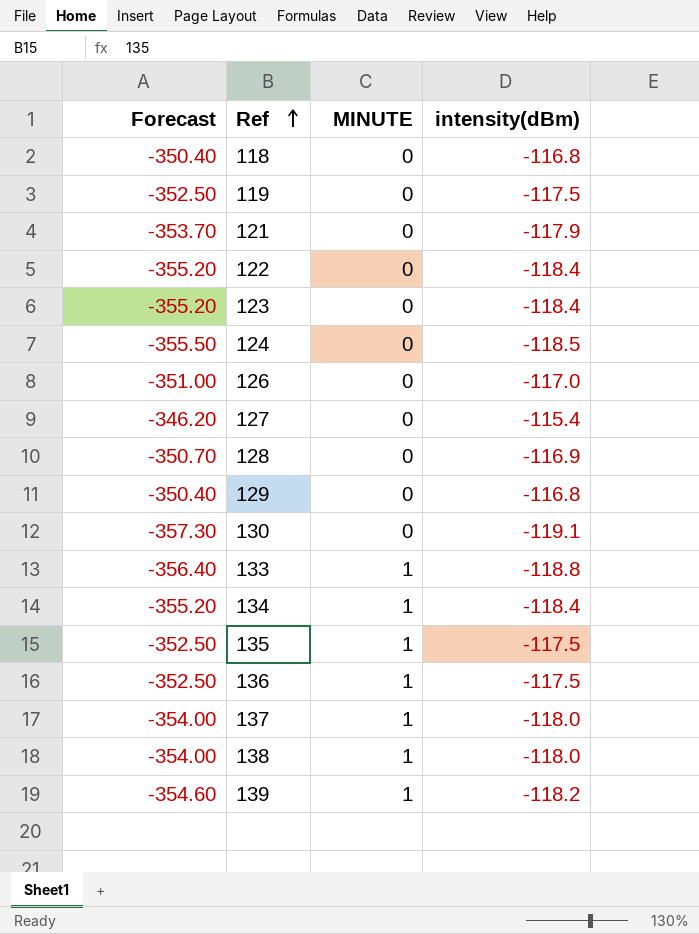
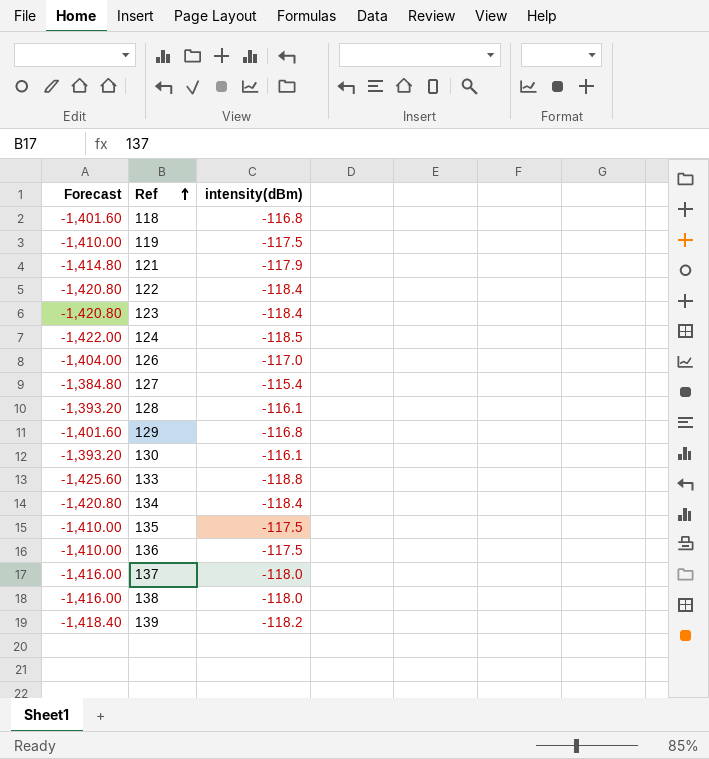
column MINUTE | position: 3 -> none
column Forecast | formula: [intensity(dBm)] * 3 -> [intensity(dBm)] * 12
128 | intensity(dBm): -116.9 -> -116.1
130 | intensity(dBm): -119.1 -> -116.1

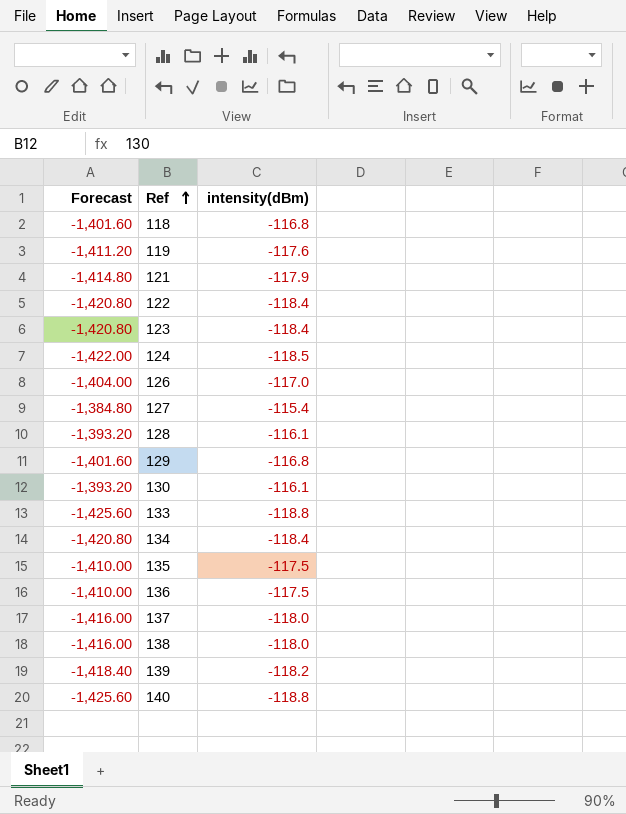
119 | Forecast: -1,410.00 -> -1,411.20
119 | intensity(dBm): -117.5 -> -117.6
row 140: none -> -1,425.60 | -118.8

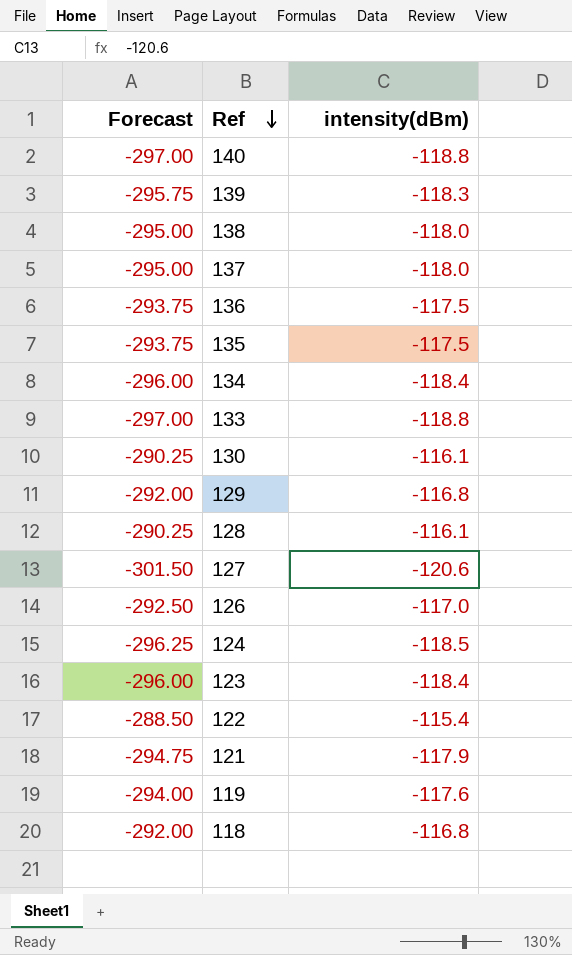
row order: Ref ascending -> Ref descending
column Forecast | formula: [intensity(dBm)] * 12 -> [intensity(dBm)] * 2.5
139 | intensity(dBm): -118.2 -> -118.3
127 | intensity(dBm): -115.4 -> -120.6
122 | intensity(dBm): -118.4 -> -115.4

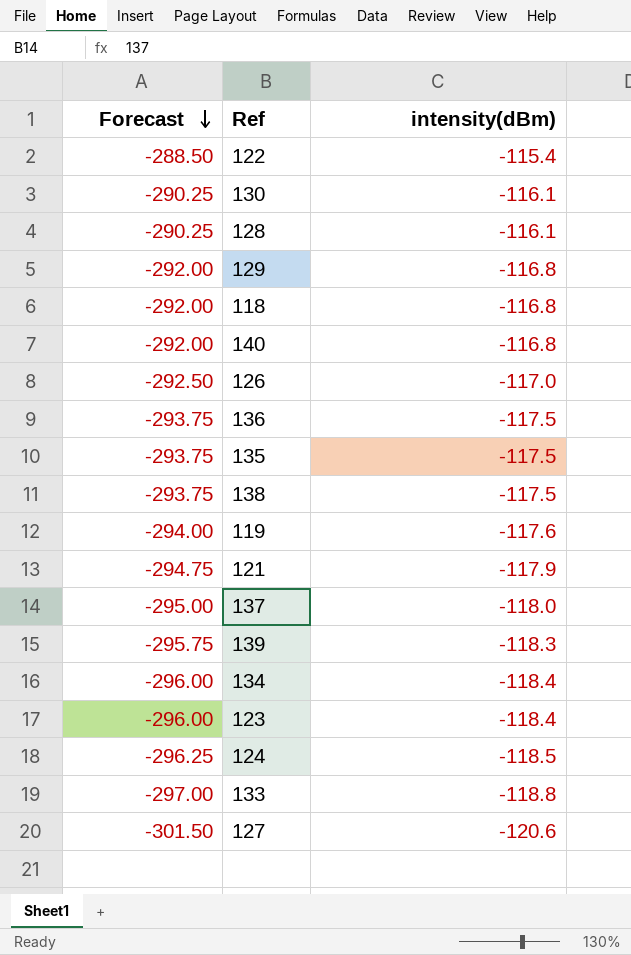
row order: Ref descending -> Forecast descending
140 | Forecast: -297.00 -> -292.00
140 | intensity(dBm): -118.8 -> -116.8
138 | Forecast: -295.00 -> -293.75
138 | intensity(dBm): -118.0 -> -117.5

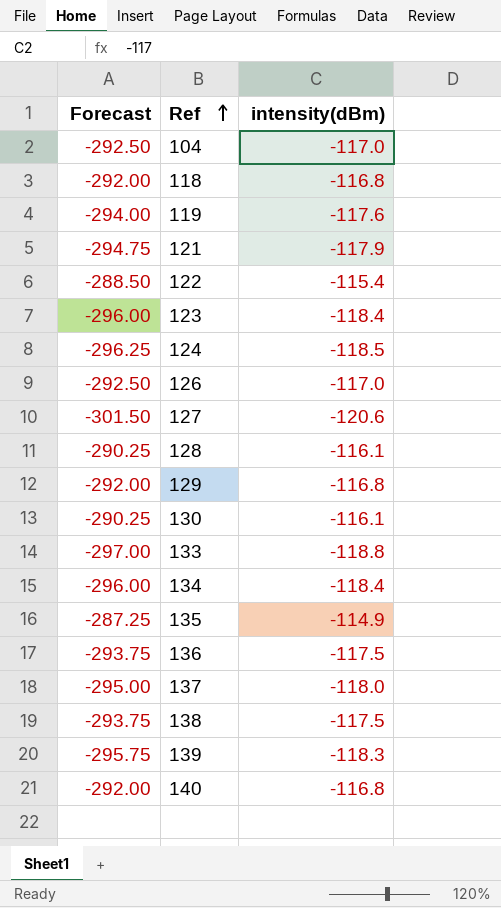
row order: Forecast descending -> Ref ascending
row 104: none -> -292.50 | -117.0
135 | Forecast: -293.75 -> -287.25
135 | intensity(dBm): -117.5 -> -114.9

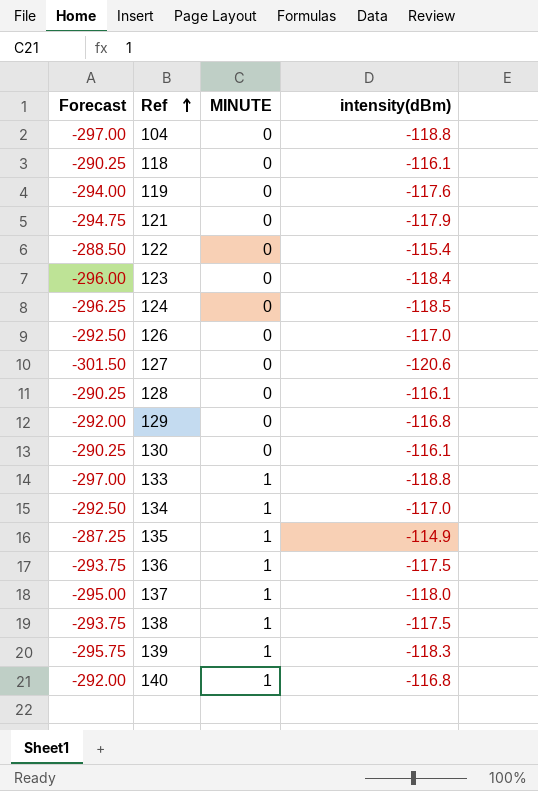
column MINUTE | position: none -> 3
104 | Forecast: -292.50 -> -297.00
104 | intensity(dBm): -117.0 -> -118.8
118 | Forecast: -292.00 -> -290.25
118 | intensity(dBm): -116.8 -> -116.1
134 | Forecast: -296.00 -> -292.50
134 | intensity(dBm): -118.4 -> -117.0

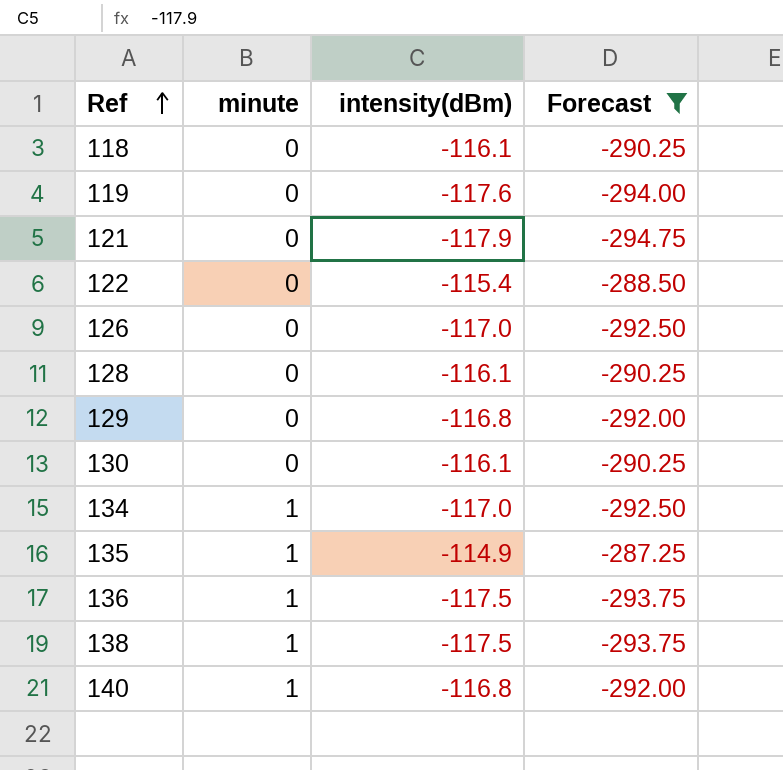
filter: none -> Forecast >= -294.75
column name: MINUTE -> minute
column Forecast | position: 1 -> 4

